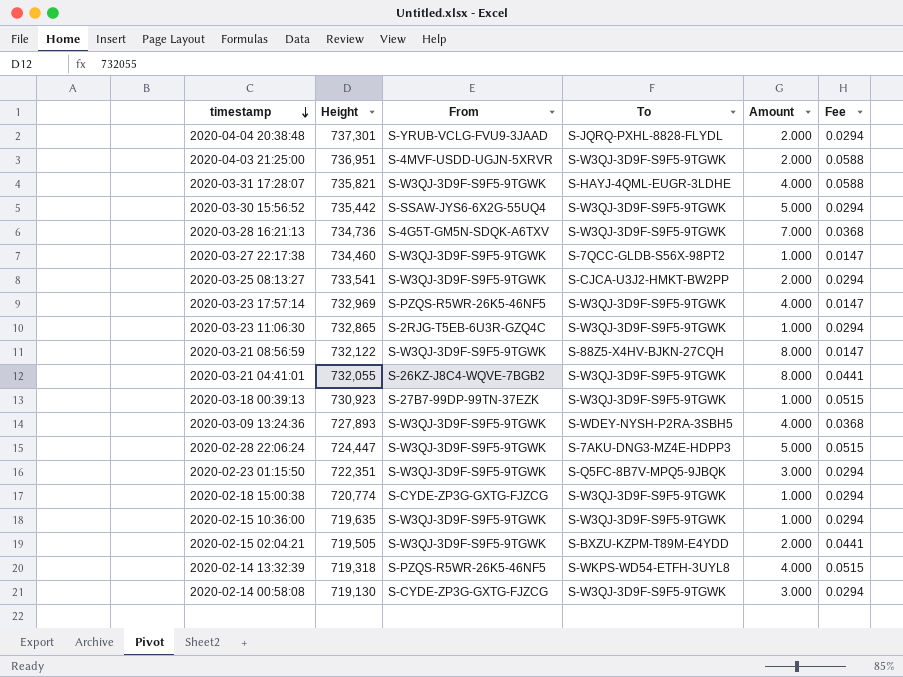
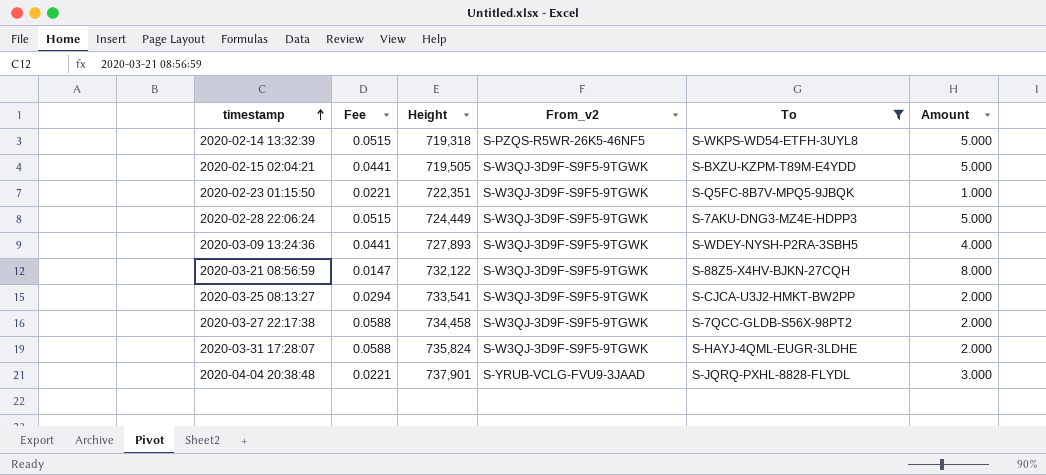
filter: none -> To != S-W3QJ-3D9F-S9F5-9TGWK
row order: timestamp descending -> timestamp ascending
column Fee | position: 6 -> 2
column name: From -> From_v2
2020-02-14 13:32:39 | Amount: 4.000 -> 5.000
2020-02-15 02:04:21 | Amount: 2.000 -> 5.000
2020-02-23 01:15:50 | Fee: 0.0294 -> 0.0221
2020-02-23 01:15:50 | Amount: 3.000 -> 1.000
2020-02-28 22:06:24 | Height: 724,447 -> 724,449
2020-03-09 13:24:36 | Fee: 0.0368 -> 0.0441
2020-03-27 22:17:38 | Fee: 0.0147 -> 0.0588
2020-03-27 22:17:38 | Height: 734,460 -> 734,458
2020-03-27 22:17:38 | Amount: 1.000 -> 2.000
2020-03-31 17:28:07 | Height: 735,821 -> 735,824
2020-03-31 17:28:07 | Amount: 4.000 -> 2.000
2020-04-04 20:38:48 | Fee: 0.0294 -> 0.0221
2020-04-04 20:38:48 | Height: 737,301 -> 737,901
2020-04-04 20:38:48 | Amount: 2.000 -> 3.000

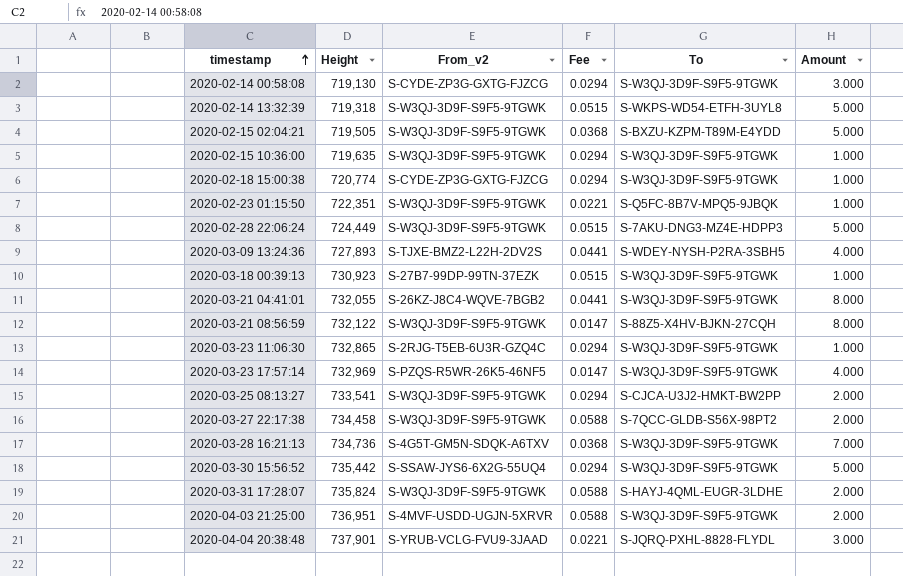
filter: To != S-W3QJ-3D9F-S9F5-9TGWK -> none
column Fee | position: 2 -> 4
2020-02-14 13:32:39 | From_v2: S-PZQS-R5WR-26K5-46NF5 -> S-W3QJ-3D9F-S9F5-9TGWK
2020-02-15 02:04:21 | Fee: 0.0441 -> 0.0368
2020-03-09 13:24:36 | From_v2: S-W3QJ-3D9F-S9F5-9TGWK -> S-TJXE-BMZ2-L22H-2DV2S

